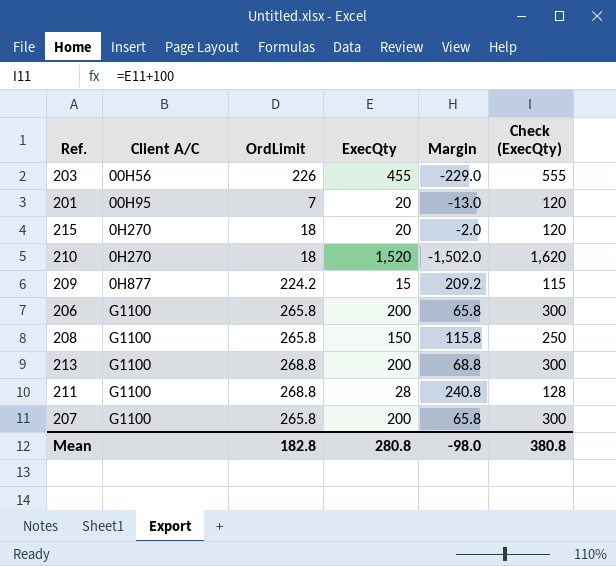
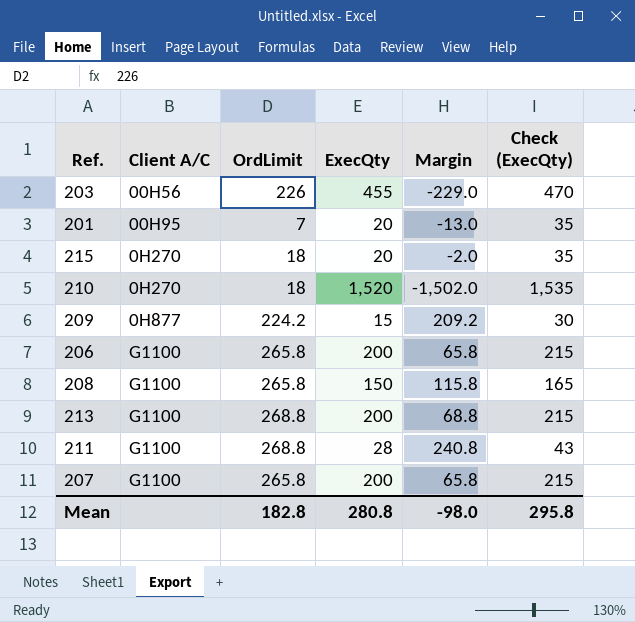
column Check (ExecQty) | formula: [ExecQty] + 100 -> [ExecQty] + 15
Mean | Check (ExecQty): 380.8 -> 295.8

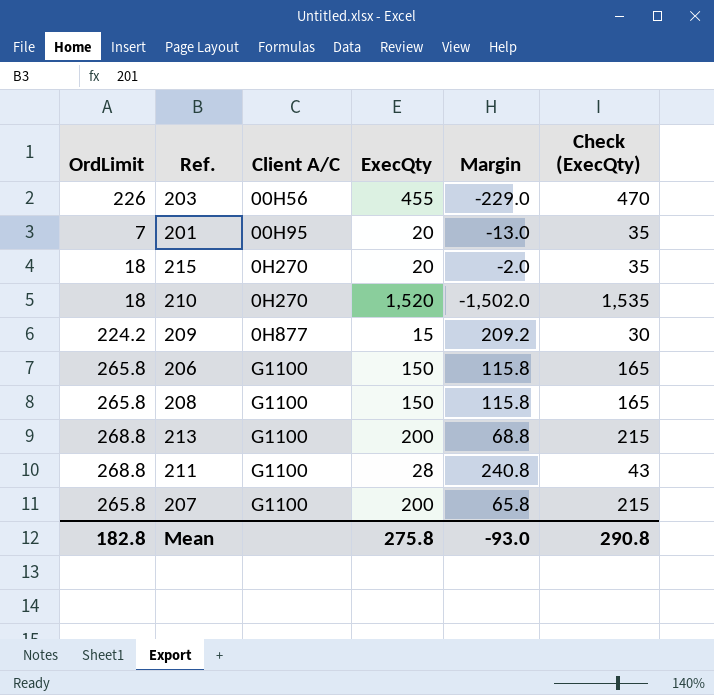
column OrdLimit | position: 3 -> 1
206 | ExecQty: 200 -> 150
206 | Margin: 65.8 -> 115.8
206 | Check (ExecQty): 215 -> 165
Mean | ExecQty: 280.8 -> 275.8
Mean | Margin: -98.0 -> -93.0
Mean | Check (ExecQty): 295.8 -> 290.8

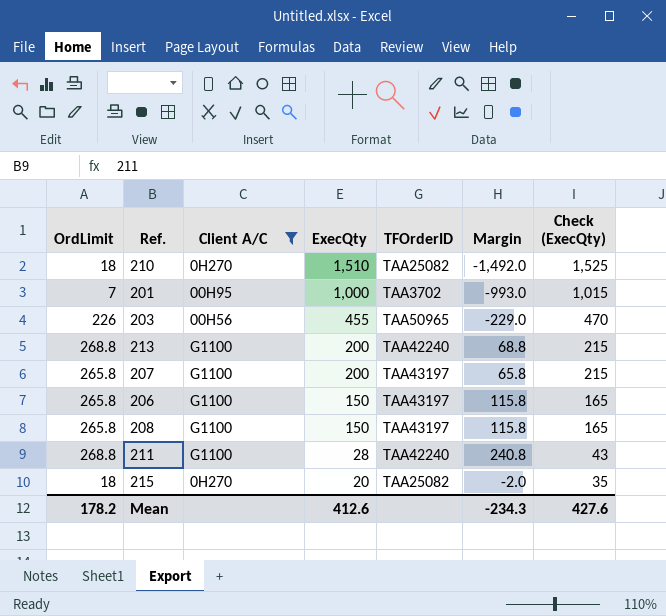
filter: none -> Client A/C != 0H877
row order: Client A/C ascending -> ExecQty descending
column TFOrderID | position: none -> 5
210 | ExecQty: 1,520 -> 1,510
210 | Margin: -1,502.0 -> -1,492.0
210 | Check (ExecQty): 1,535 -> 1,525
201 | ExecQty: 20 -> 1,000
201 | Margin: -13.0 -> -993.0
201 | Check (ExecQty): 35 -> 1,015
Mean | OrdLimit: 182.8 -> 178.2
Mean | ExecQty: 275.8 -> 412.6
Mean | Margin: -93.0 -> -234.3
Mean | Check (ExecQty): 290.8 -> 427.6

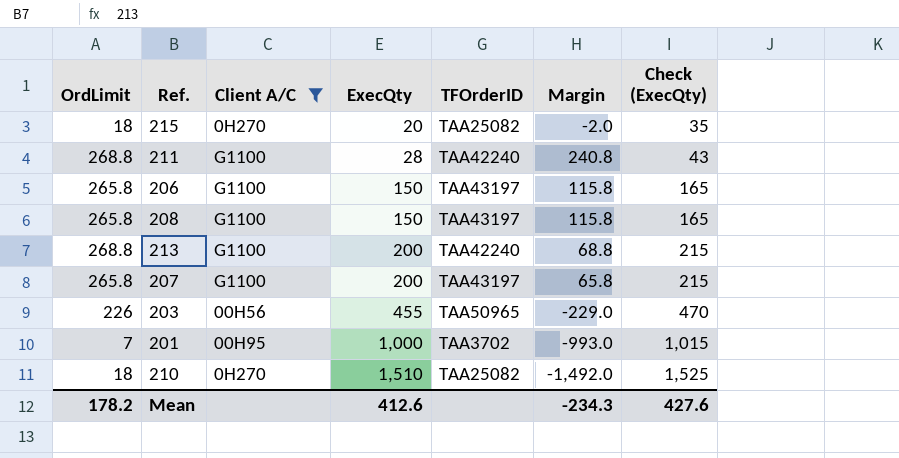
row order: ExecQty descending -> ExecQty ascending

